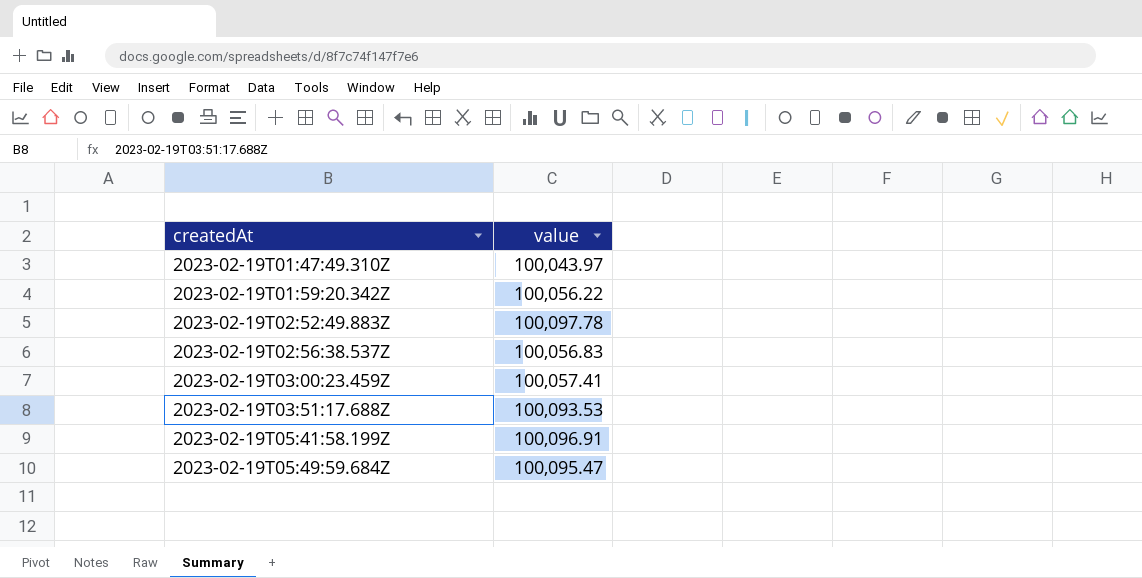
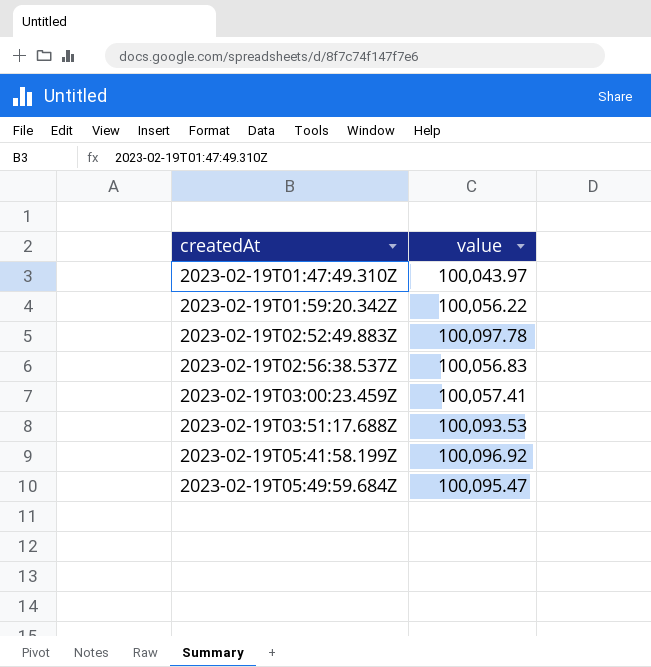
2023-02-19T05:41:58.199Z | value: 100,096.91 -> 100,096.92

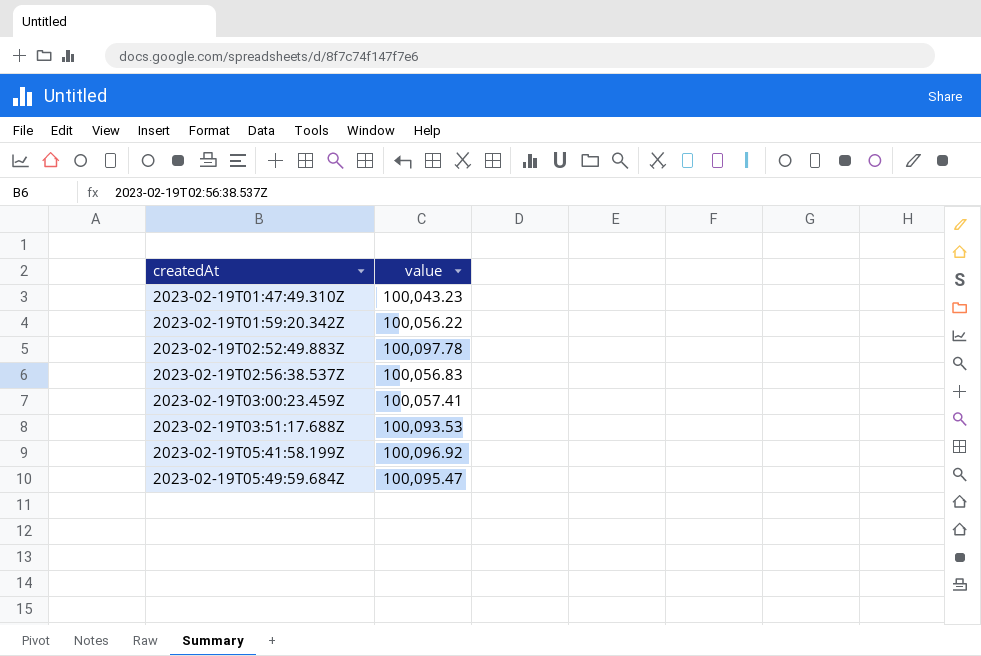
2023-02-19T01:47:49.310Z | value: 100,043.97 -> 100,043.23

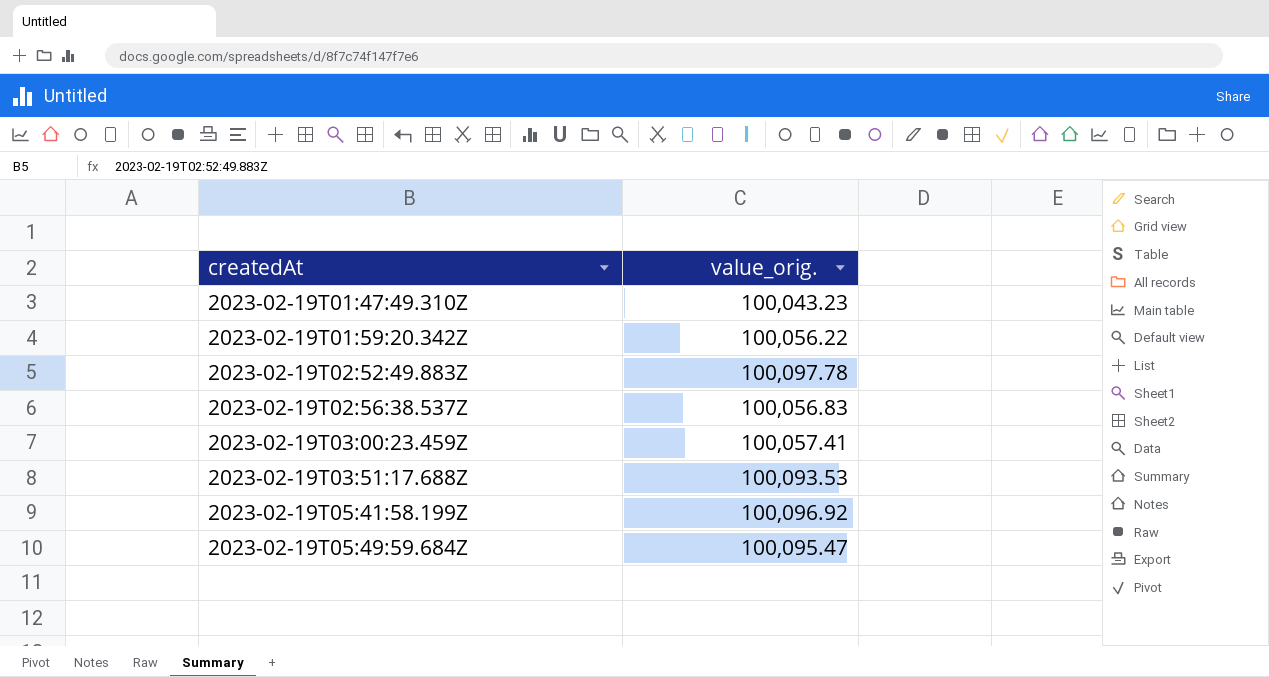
column name: value -> value_orig.

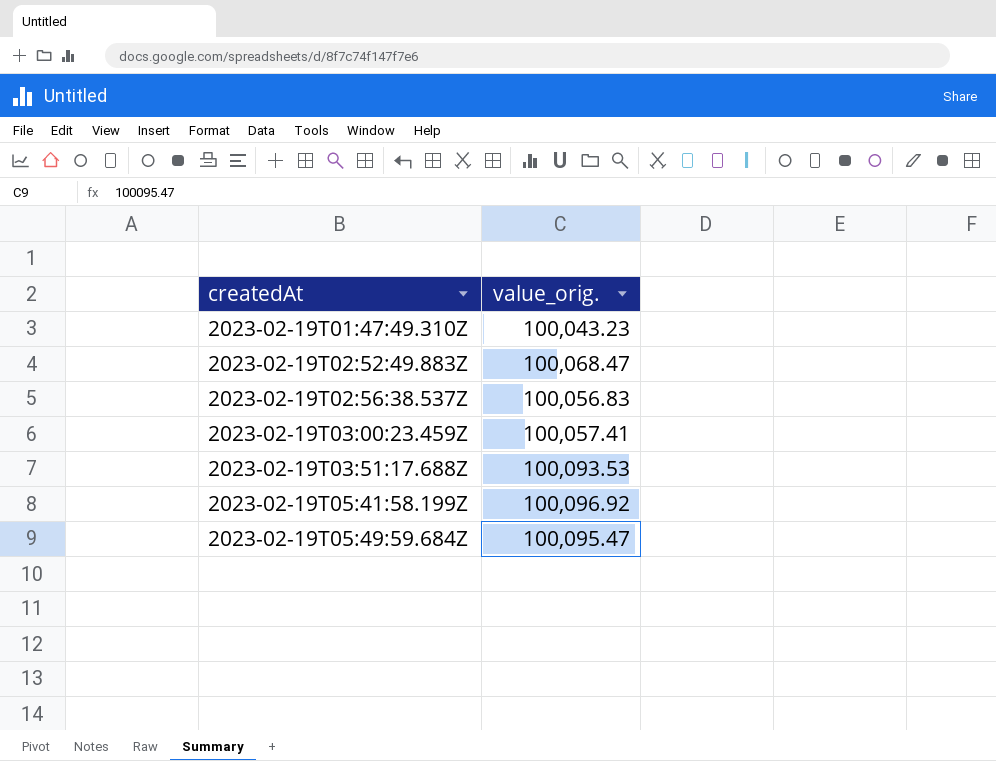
row 2023-02-19T01:59:20.342Z: 100,056.22 -> none
2023-02-19T02:52:49.883Z | value_orig.: 100,097.78 -> 100,068.47

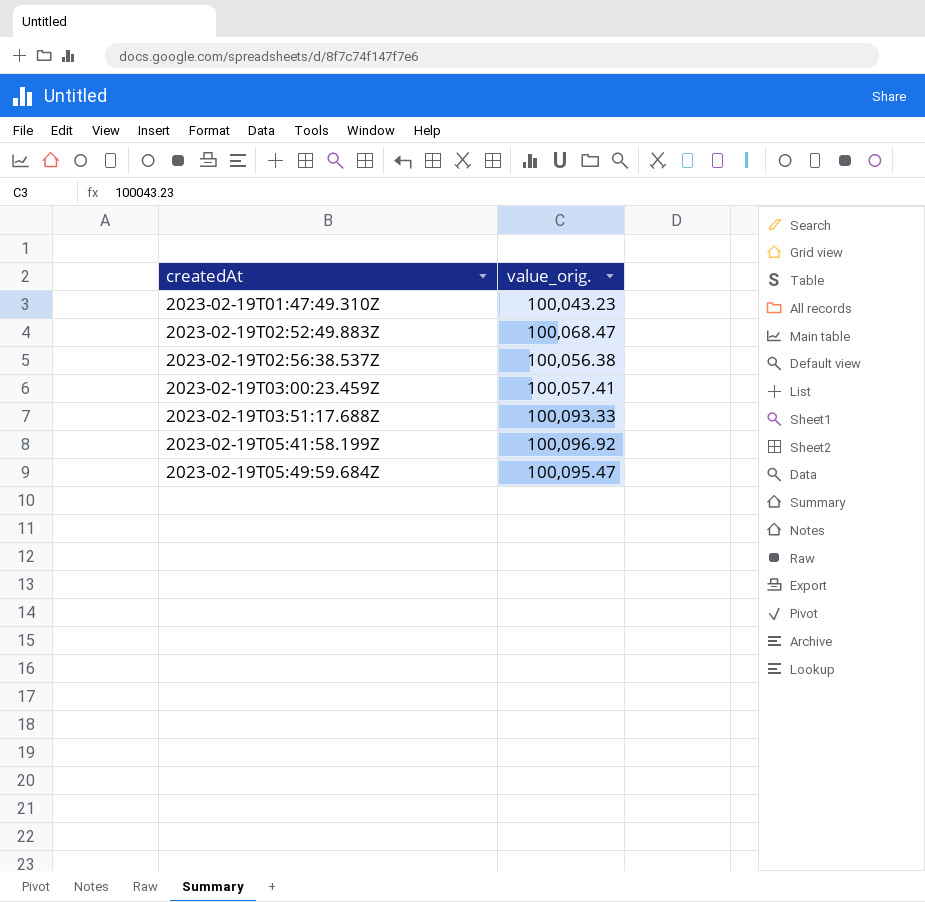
2023-02-19T02:56:38.537Z | value_orig.: 100,056.83 -> 100,056.38
2023-02-19T03:51:17.688Z | value_orig.: 100,093.53 -> 100,093.33

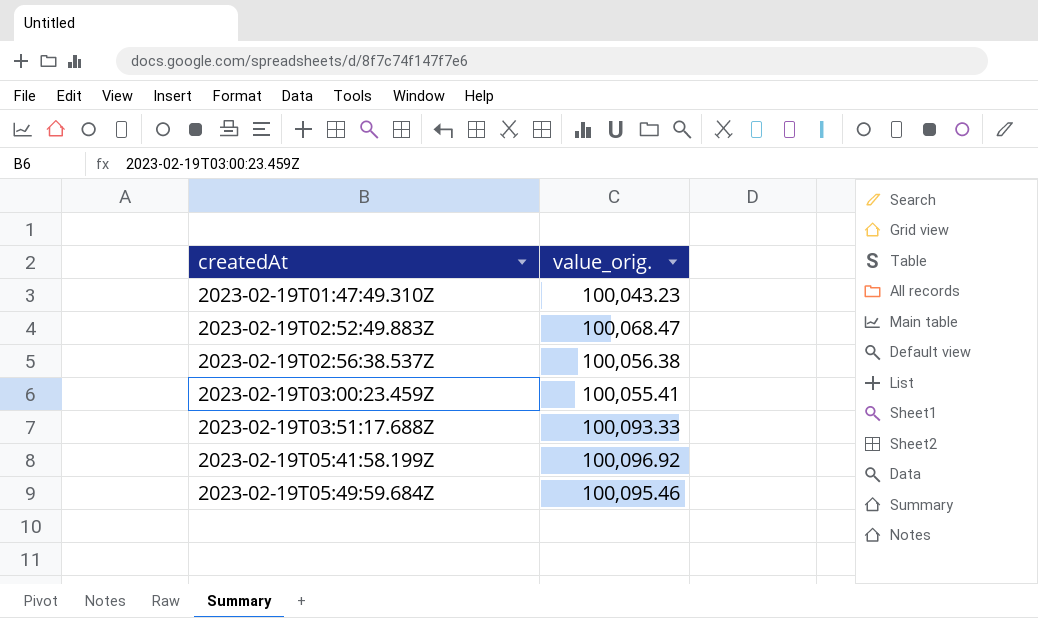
2023-02-19T03:00:23.459Z | value_orig.: 100,057.41 -> 100,055.41
2023-02-19T05:49:59.684Z | value_orig.: 100,095.47 -> 100,095.46

